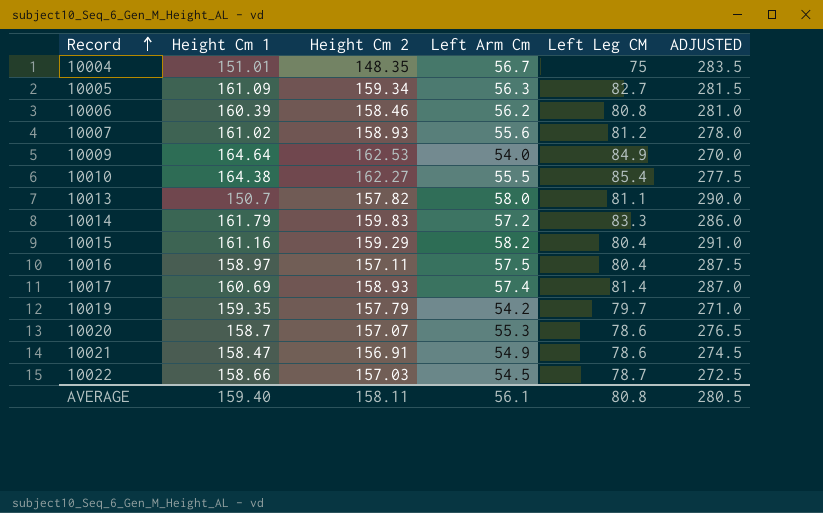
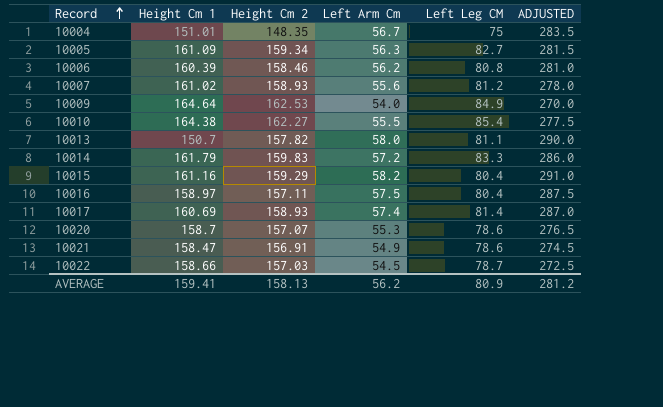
row 10019: 159.35 | 157.79 | 54.2 | 79.7 | 271.0 -> none
AVERAGE | Height Cm 1: 159.40 -> 159.41
AVERAGE | Height Cm 2: 158.11 -> 158.13
AVERAGE | Left Arm Cm: 56.1 -> 56.2
AVERAGE | Left Leg CM: 80.8 -> 80.9
AVERAGE | ADJUSTED: 280.5 -> 281.2

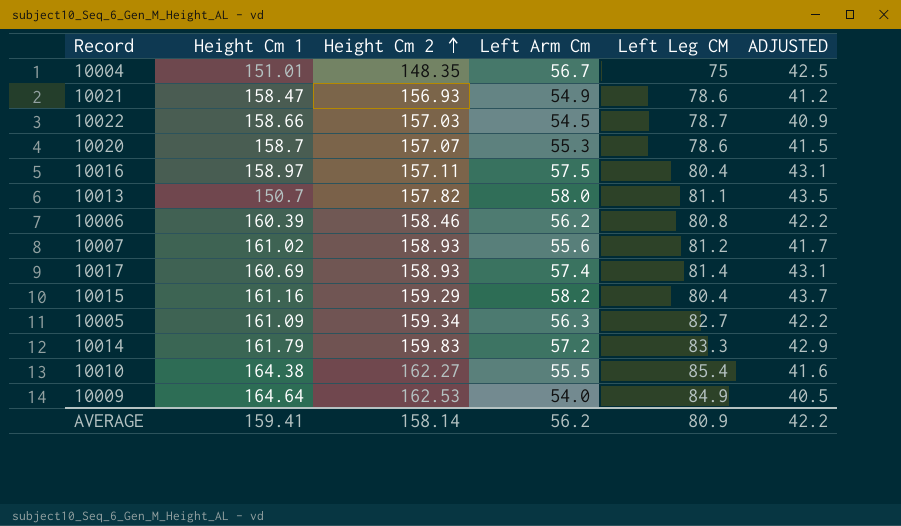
row order: Record ascending -> Height Cm 2 ascending
column ADJUSTED | formula: [Left Arm Cm] * 5 -> [Left Arm Cm] * 0.75
10021 | Height Cm 2: 156.91 -> 156.93
AVERAGE | Height Cm 2: 158.13 -> 158.14
AVERAGE | ADJUSTED: 281.2 -> 42.2

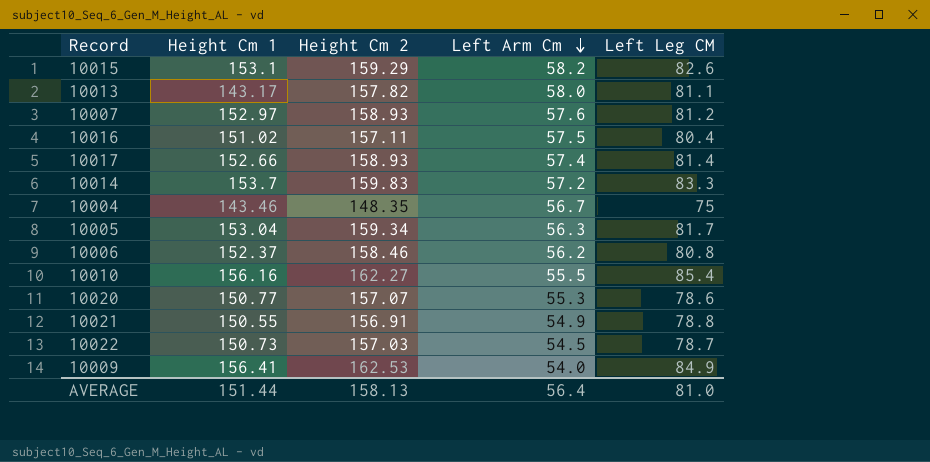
row order: Height Cm 2 ascending -> Left Arm Cm descending
column ADJUSTED | formula: [Left Arm Cm] * 0.75 -> none
10015 | Height Cm 1: 161.16 -> 153.1
10015 | Left Leg CM: 80.4 -> 82.6
10013 | Height Cm 1: 150.7 -> 143.17
10007 | Height Cm 1: 161.02 -> 152.97
10007 | Left Arm Cm: 55.6 -> 57.6
10016 | Height Cm 1: 158.97 -> 151.02
10017 | Height Cm 1: 160.69 -> 152.66
10014 | Height Cm 1: 161.79 -> 153.7
10004 | Height Cm 1: 151.01 -> 143.46
10005 | Height Cm 1: 161.09 -> 153.04
10005 | Left Leg CM: 82.7 -> 81.7
10006 | Height Cm 1: 160.39 -> 152.37
10010 | Height Cm 1: 164.38 -> 156.16
10020 | Height Cm 1: 158.7 -> 150.77
10021 | Height Cm 1: 158.47 -> 150.55
10021 | Height Cm 2: 156.93 -> 156.91
10021 | Left Leg CM: 78.6 -> 78.8
10022 | Height Cm 1: 158.66 -> 150.73
10009 | Height Cm 1: 164.64 -> 156.41
AVERAGE | Height Cm 1: 159.41 -> 151.44
AVERAGE | Height Cm 2: 158.14 -> 158.13
AVERAGE | Left Arm Cm: 56.2 -> 56.4
AVERAGE | Left Leg CM: 80.9 -> 81.0

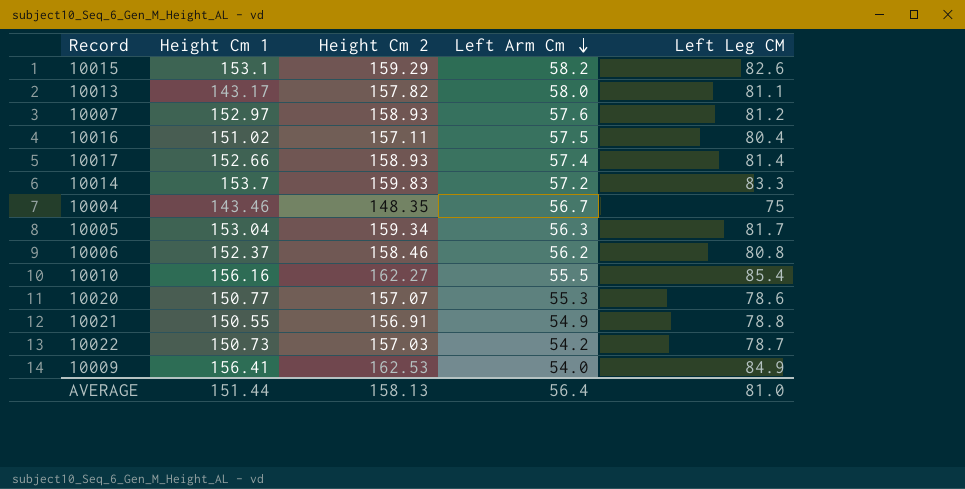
10022 | Left Arm Cm: 54.5 -> 54.2

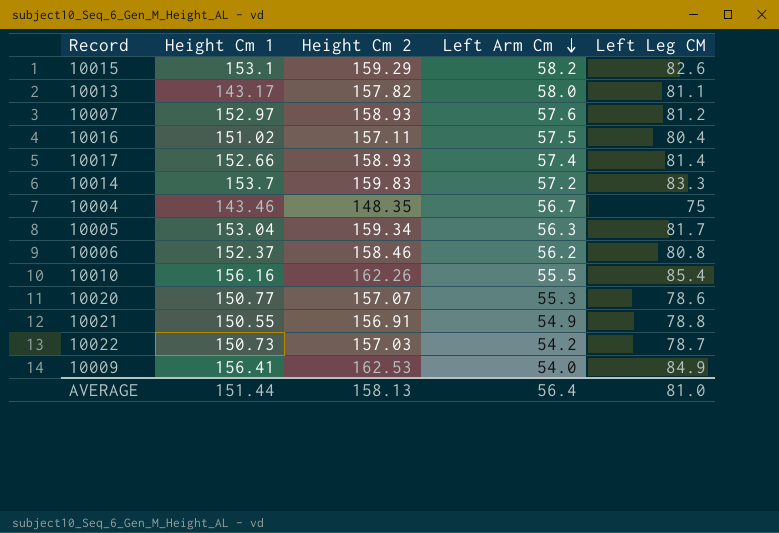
10010 | Height Cm 2: 162.27 -> 162.26

